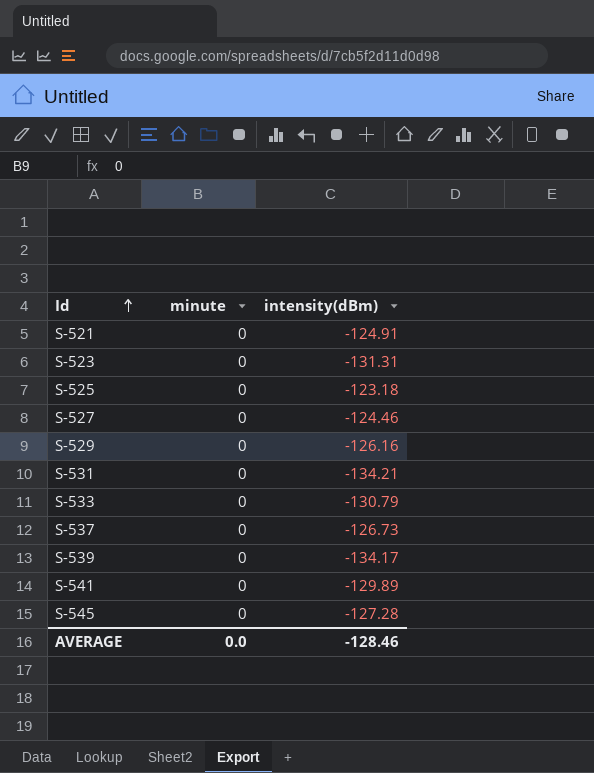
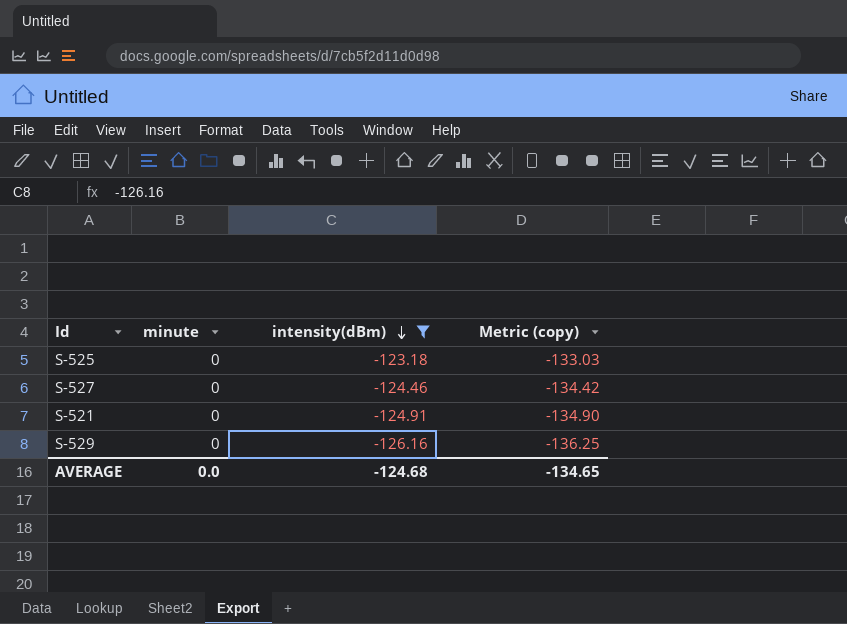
filter: none -> intensity(dBm) >= -126.16
row order: Id ascending -> intensity(dBm) descending
column Metric (copy) | formula: none -> [intensity(dBm)] * 1.08
AVERAGE | intensity(dBm): -128.46 -> -124.68

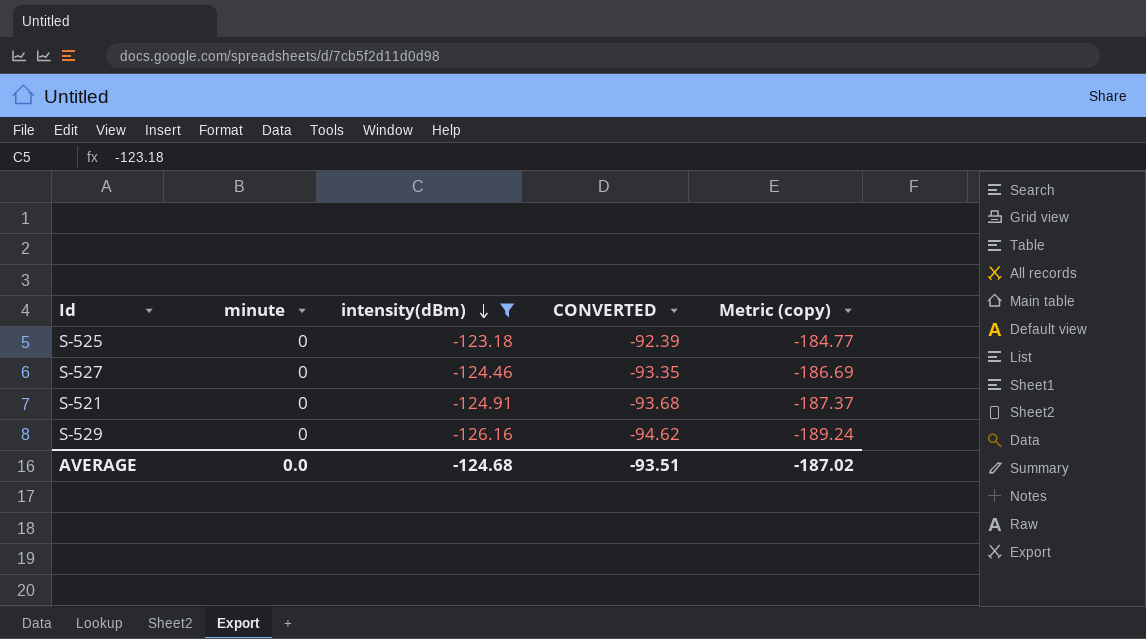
column CONVERTED | formula: none -> [intensity(dBm)] * 0.75
column Metric (copy) | formula: [intensity(dBm)] * 1.08 -> [intensity(dBm)] * 1.5
AVERAGE | Metric (copy): -134.65 -> -187.02

